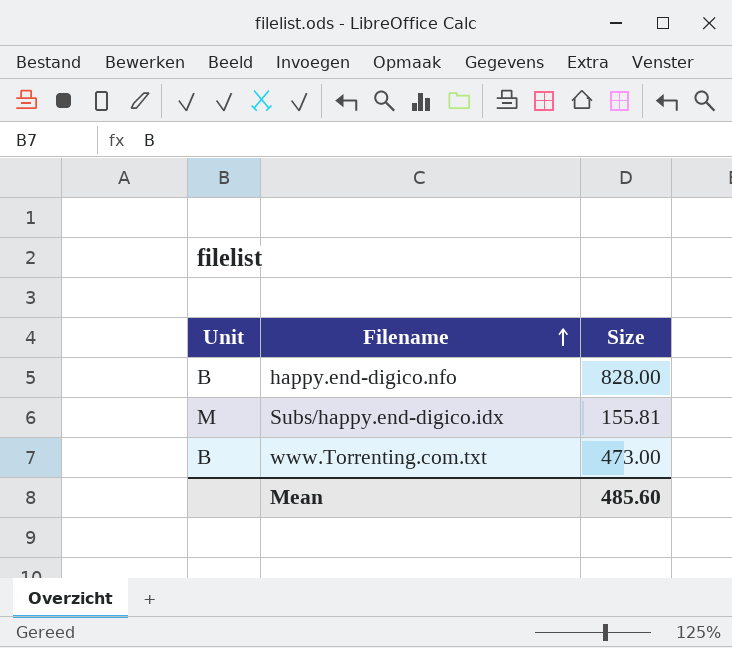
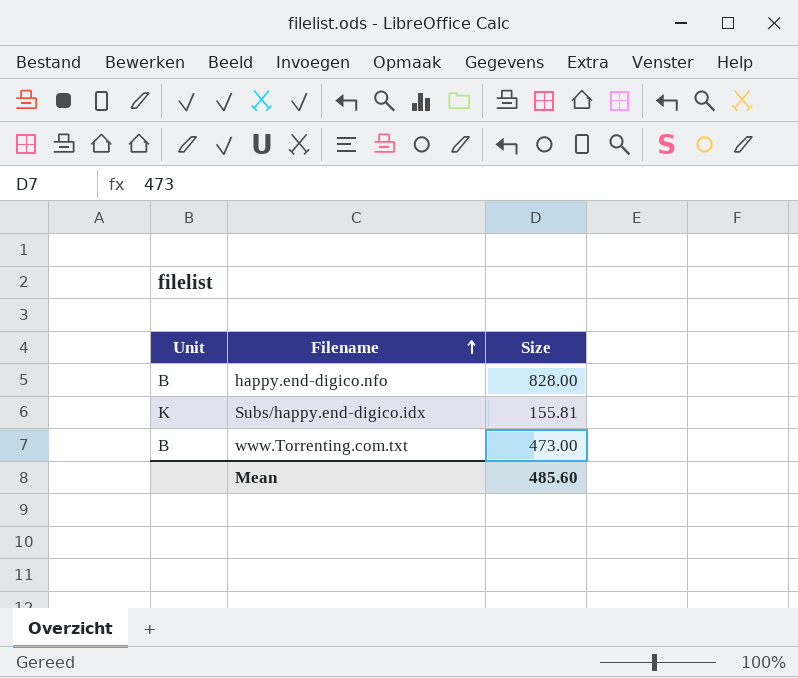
Subs/happy.end-digico.idx | Unit: M -> K

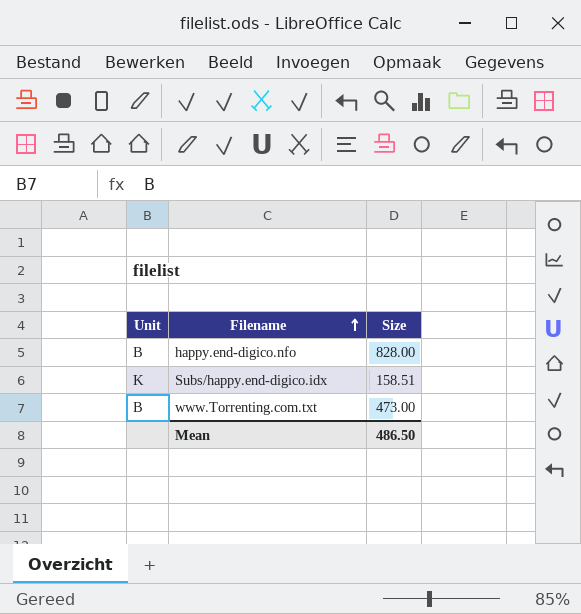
Subs/happy.end-digico.idx | Size: 155.81 -> 158.51
Mean | Size: 485.60 -> 486.50

